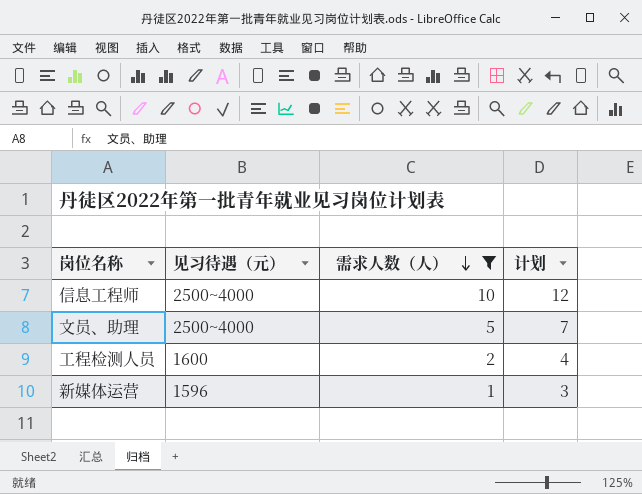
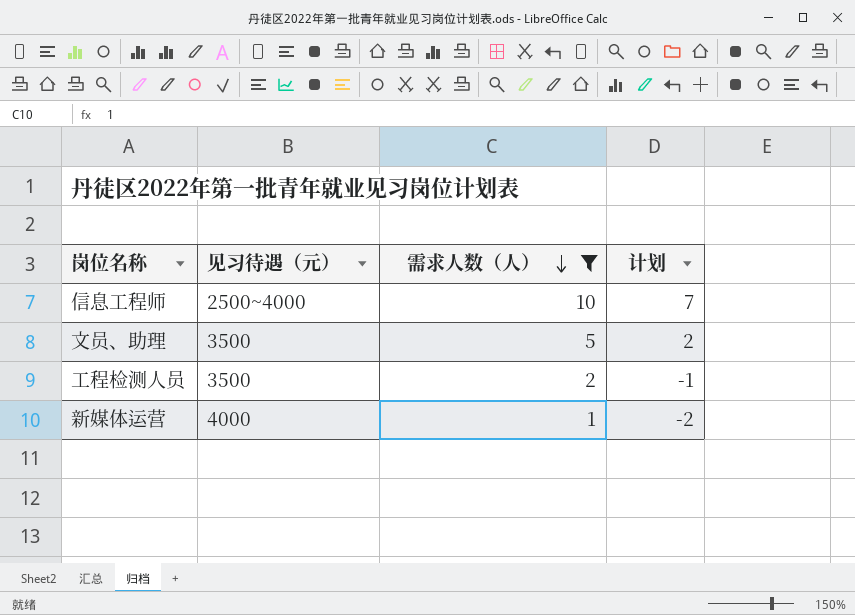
column 计划 | formula: [需求人数（人）] + 2 -> [需求人数（人）] - 3
文员、助理 | 见习待遇（元）: 2500~4000 -> 3500
工程检测人员 | 见习待遇（元）: 1600 -> 3500
新媒体运营 | 见习待遇（元）: 1596 -> 4000

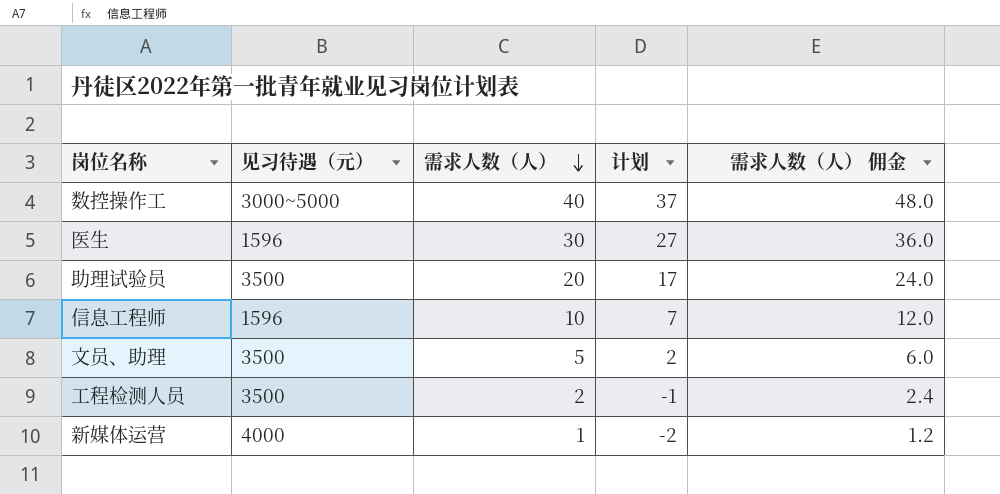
filter: 需求人数（人） <= 10 -> none
column 需求人数（人） 佣金 | formula: none -> [需求人数（人）] * 1.2
信息工程师 | 见习待遇（元）: 2500~4000 -> 1596

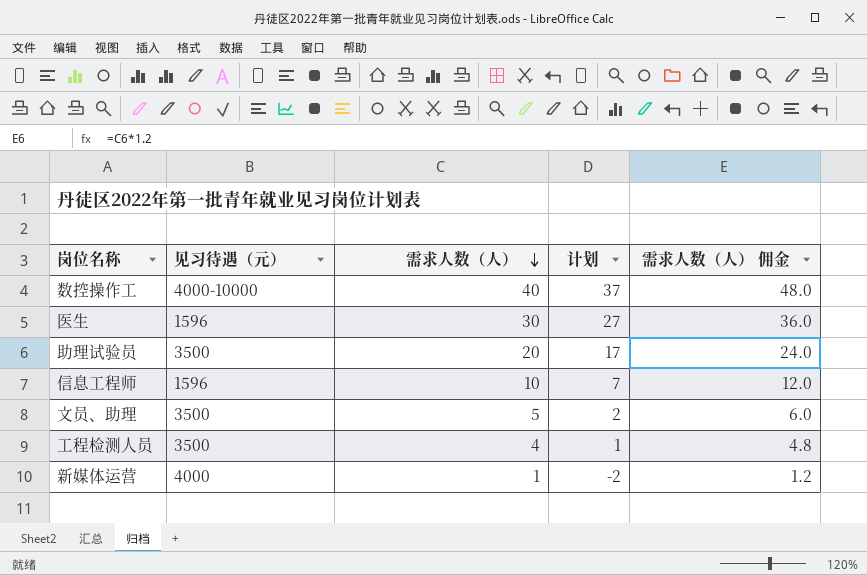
数控操作工 | 见习待遇（元）: 3000~5000 -> 4000-10000
工程检测人员 | 需求人数（人）: 2 -> 4
工程检测人员 | 计划: -1 -> 1
工程检测人员 | 需求人数（人） 佣金: 2.4 -> 4.8

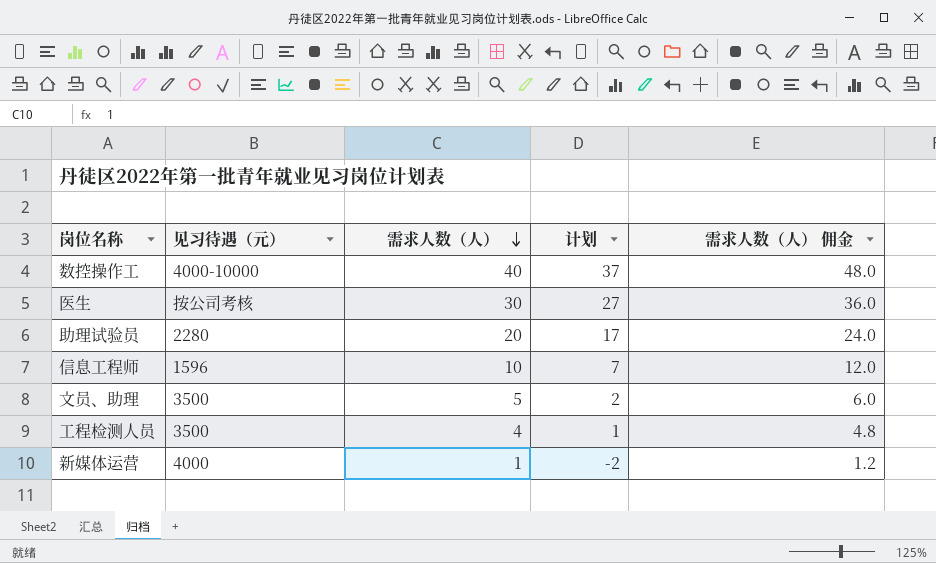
医生 | 见习待遇（元）: 1596 -> 按公司考核
助理试验员 | 见习待遇（元）: 3500 -> 2280

